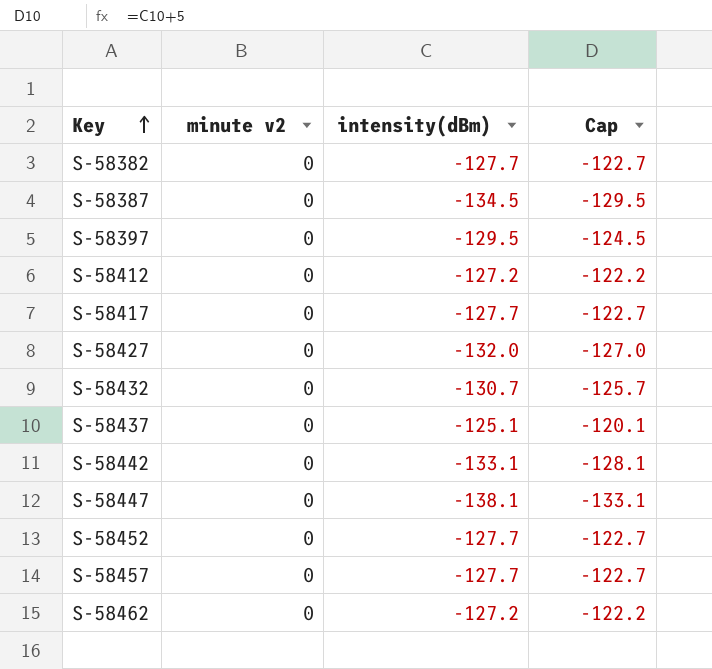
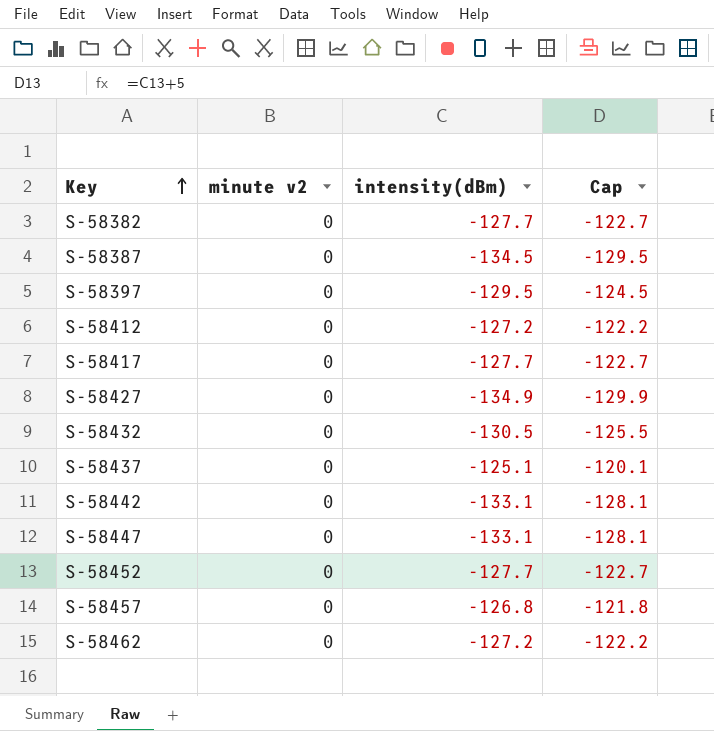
S-58427 | intensity(dBm): -132.0 -> -134.9
S-58427 | Cap: -127.0 -> -129.9
S-58432 | intensity(dBm): -130.7 -> -130.5
S-58432 | Cap: -125.7 -> -125.5
S-58447 | intensity(dBm): -138.1 -> -133.1
S-58447 | Cap: -133.1 -> -128.1
S-58457 | intensity(dBm): -127.7 -> -126.8
S-58457 | Cap: -122.7 -> -121.8

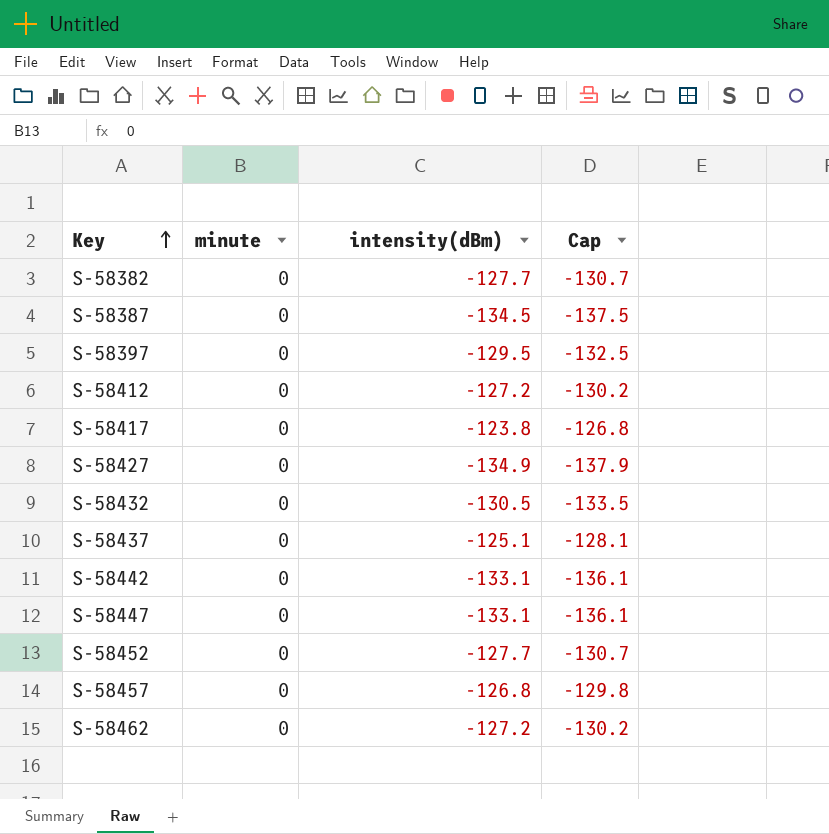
column name: minute v2 -> minute
column Cap | formula: [intensity(dBm)] + 5 -> [intensity(dBm)] - 3
S-58417 | intensity(dBm): -127.7 -> -123.8

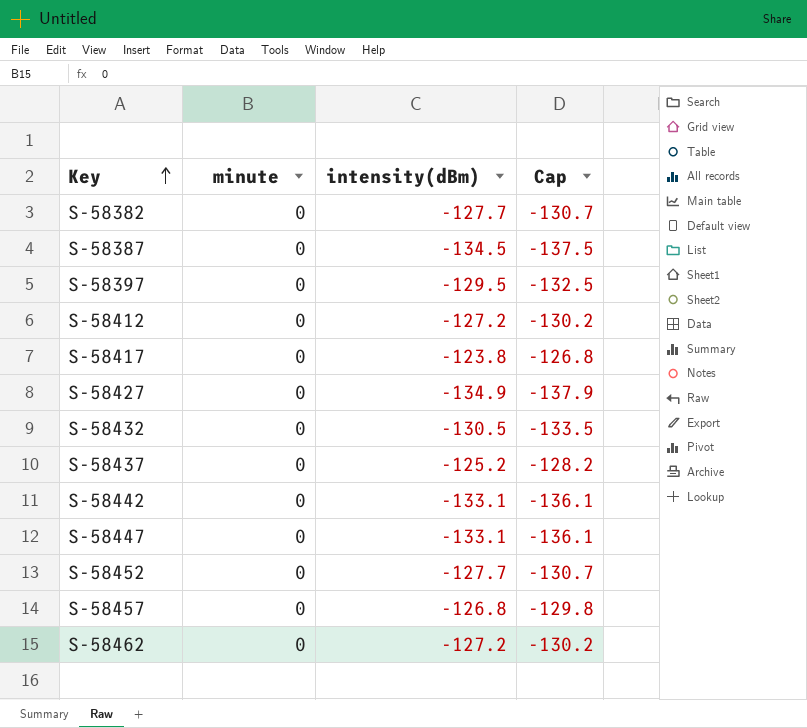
S-58437 | intensity(dBm): -125.1 -> -125.2
S-58437 | Cap: -128.1 -> -128.2

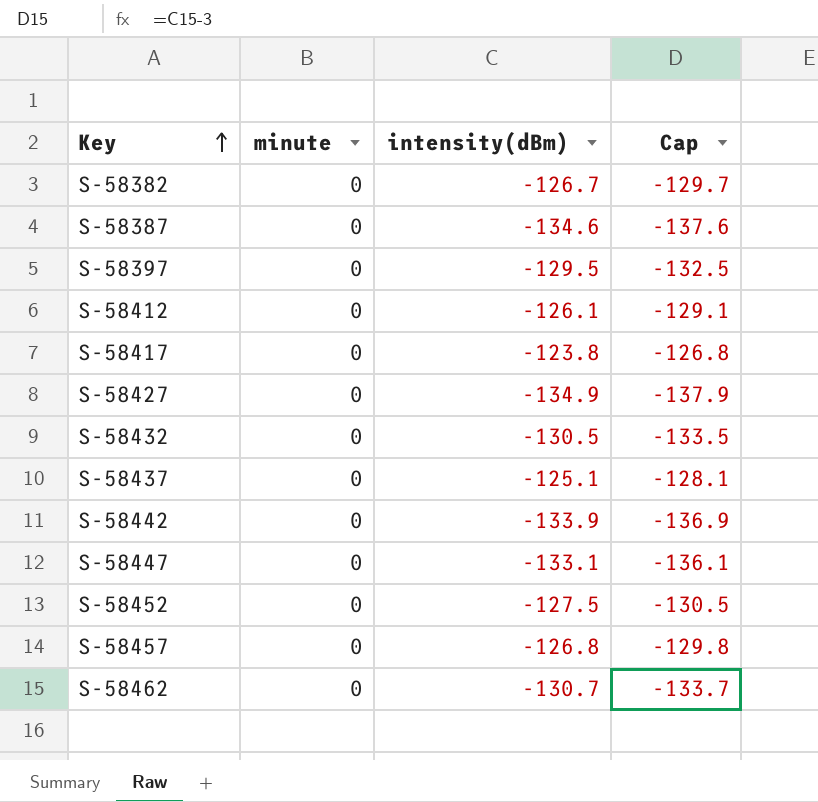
S-58382 | intensity(dBm): -127.7 -> -126.7
S-58382 | Cap: -130.7 -> -129.7
S-58387 | intensity(dBm): -134.5 -> -134.6
S-58387 | Cap: -137.5 -> -137.6
S-58412 | intensity(dBm): -127.2 -> -126.1
S-58412 | Cap: -130.2 -> -129.1
S-58437 | intensity(dBm): -125.2 -> -125.1
S-58437 | Cap: -128.2 -> -128.1
S-58442 | intensity(dBm): -133.1 -> -133.9
S-58442 | Cap: -136.1 -> -136.9
S-58452 | intensity(dBm): -127.7 -> -127.5
S-58452 | Cap: -130.7 -> -130.5
S-58462 | intensity(dBm): -127.2 -> -130.7
S-58462 | Cap: -130.2 -> -133.7

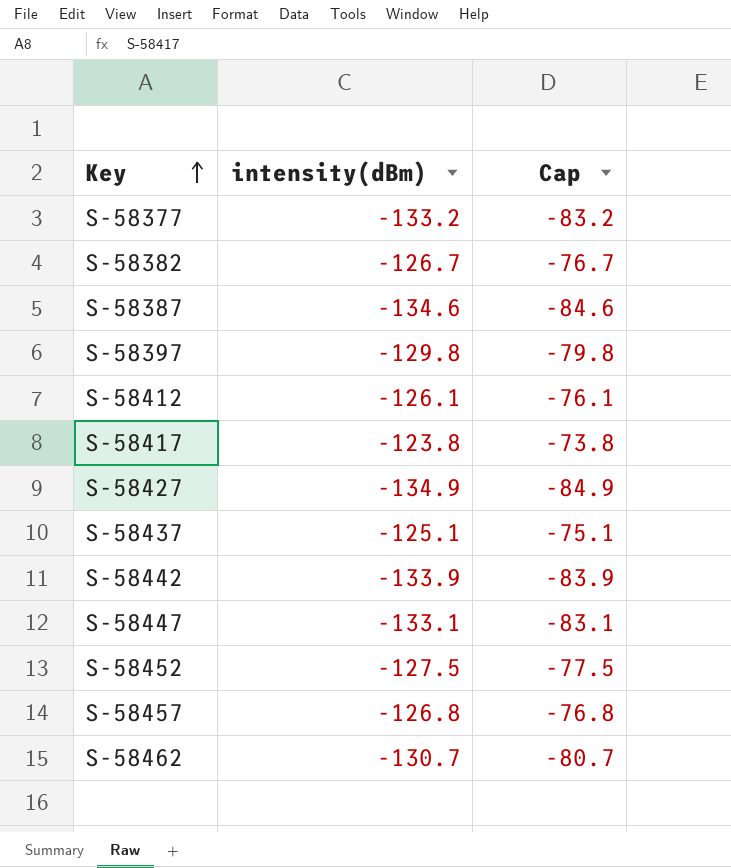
column minute | position: 2 -> none
column Cap | formula: [intensity(dBm)] - 3 -> [intensity(dBm)] + 50
row S-58432: 0 | -130.5 | -133.5 -> none
row S-58377: none -> -133.2 | -83.2
S-58397 | intensity(dBm): -129.5 -> -129.8

